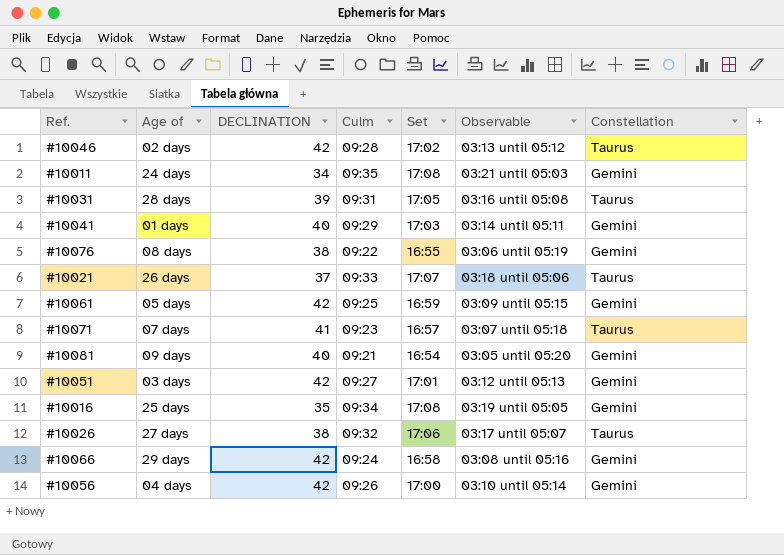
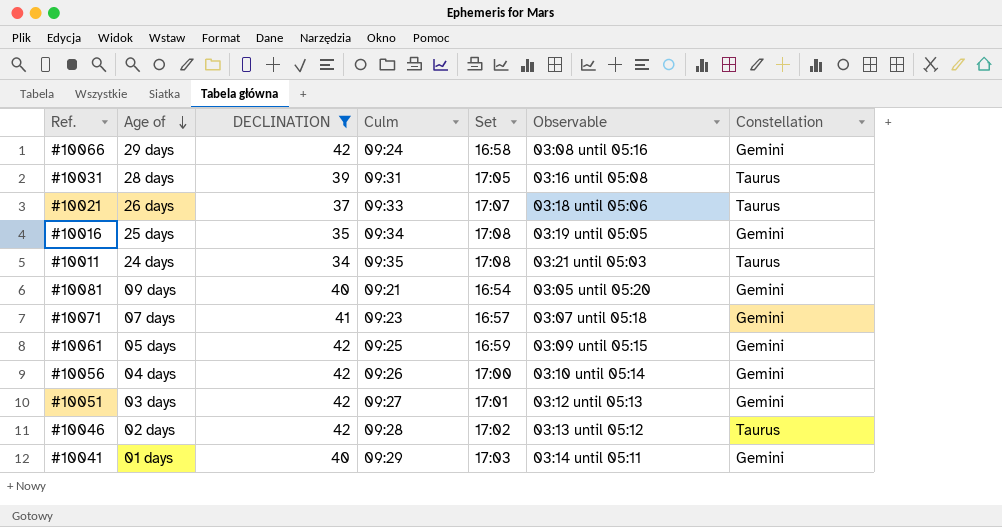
filter: none -> DECLINATION != 38
row order: none -> Age of descending
#10011 | Constellation: Gemini -> Taurus
#10071 | Constellation: Taurus -> Gemini

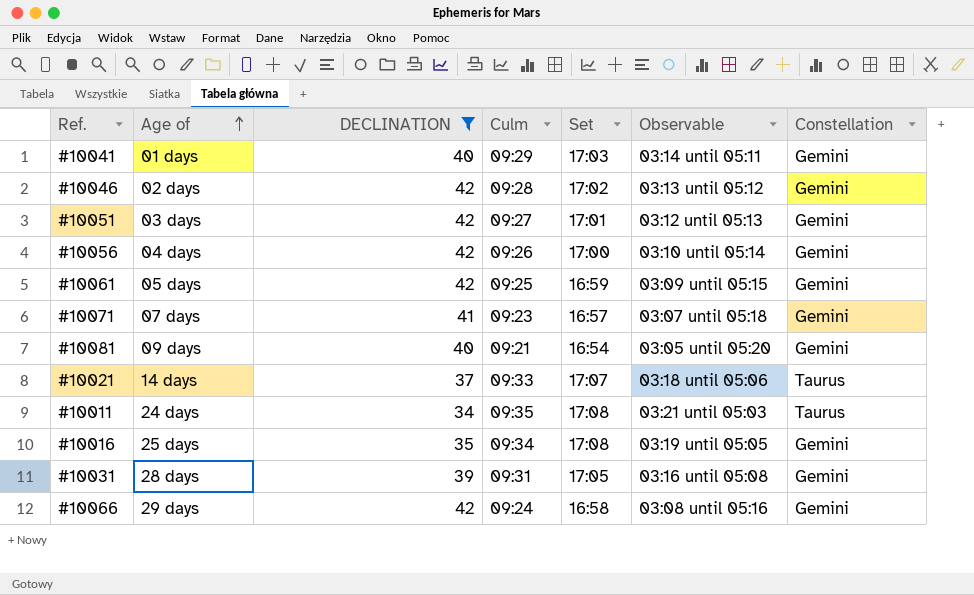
row order: Age of descending -> Age of ascending
#10046 | Constellation: Taurus -> Gemini
#10021 | Age of: 26 days -> 14 days
#10031 | Constellation: Taurus -> Gemini

